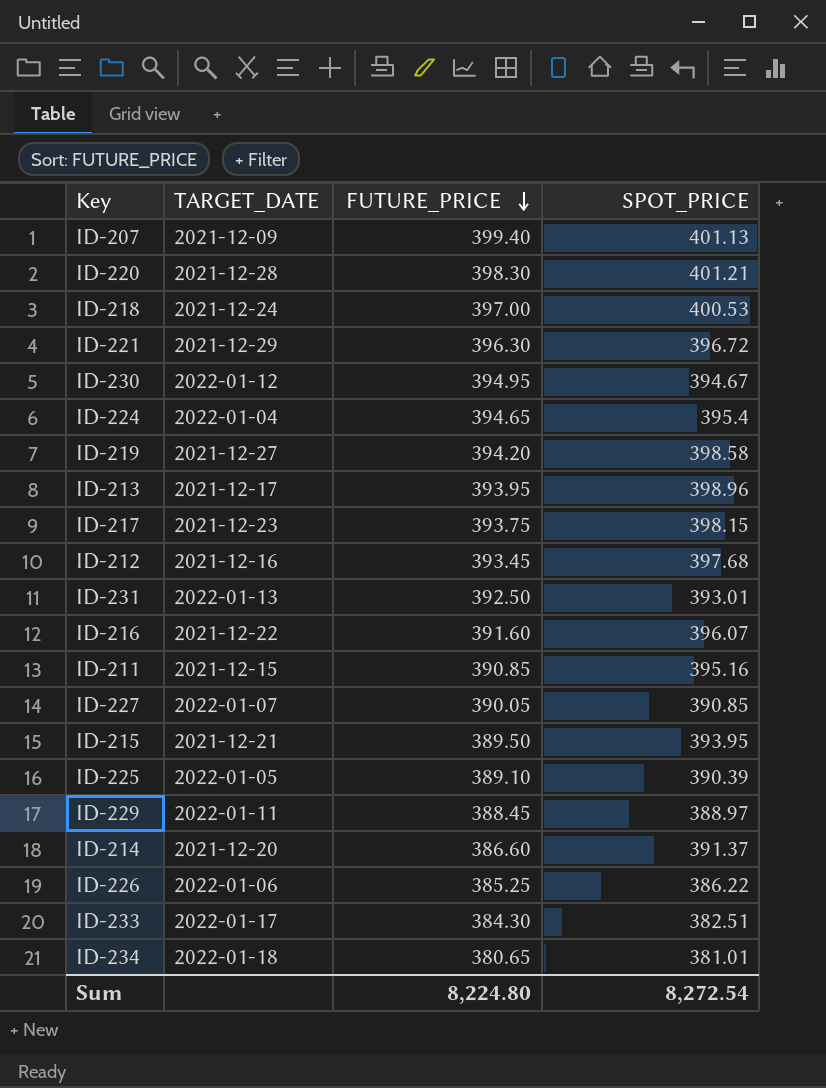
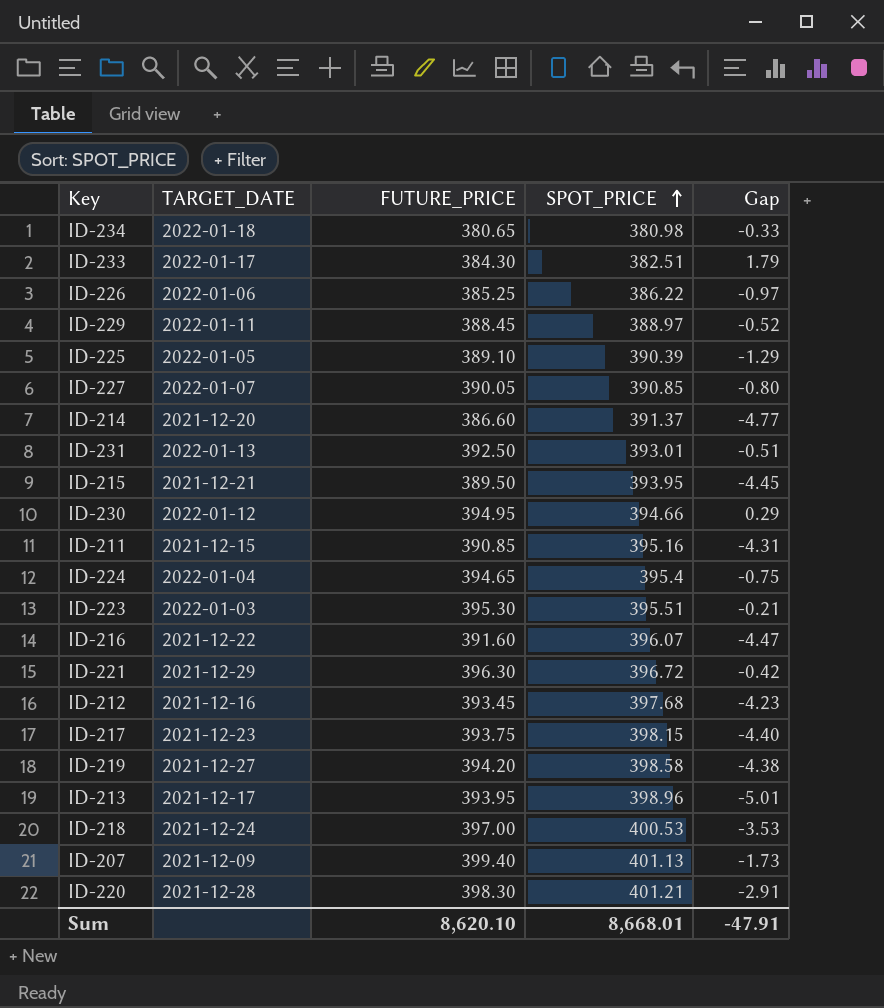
row order: FUTURE_PRICE descending -> SPOT_PRICE ascending
column Gap | formula: none -> [FUTURE_PRICE] - [SPOT_PRICE]
ID-234 | SPOT_PRICE: 381.01 -> 380.98
ID-230 | SPOT_PRICE: 394.67 -> 394.66
row ID-223: none -> 2022-01-03 | 395.30 | 395.51 | -0.21
Sum | FUTURE_PRICE: 8,224.80 -> 8,620.10
Sum | SPOT_PRICE: 8,272.54 -> 8,668.01

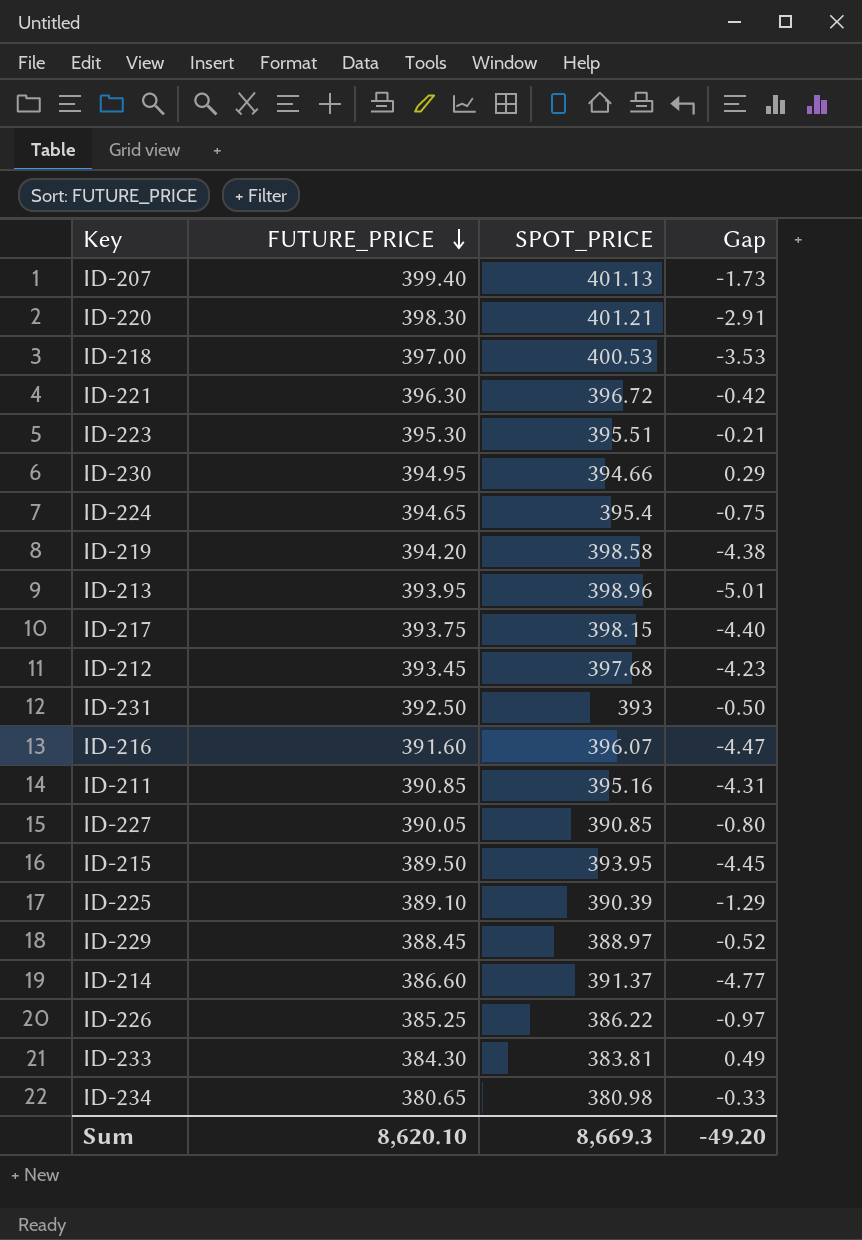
row order: SPOT_PRICE ascending -> FUTURE_PRICE descending
column TARGET_DATE | position: 2 -> none
ID-231 | SPOT_PRICE: 393.01 -> 393
ID-231 | Gap: -0.51 -> -0.50
ID-233 | SPOT_PRICE: 382.51 -> 383.81
ID-233 | Gap: 1.79 -> 0.49
Sum | SPOT_PRICE: 8,668.01 -> 8,669.3
Sum | Gap: -47.91 -> -49.20

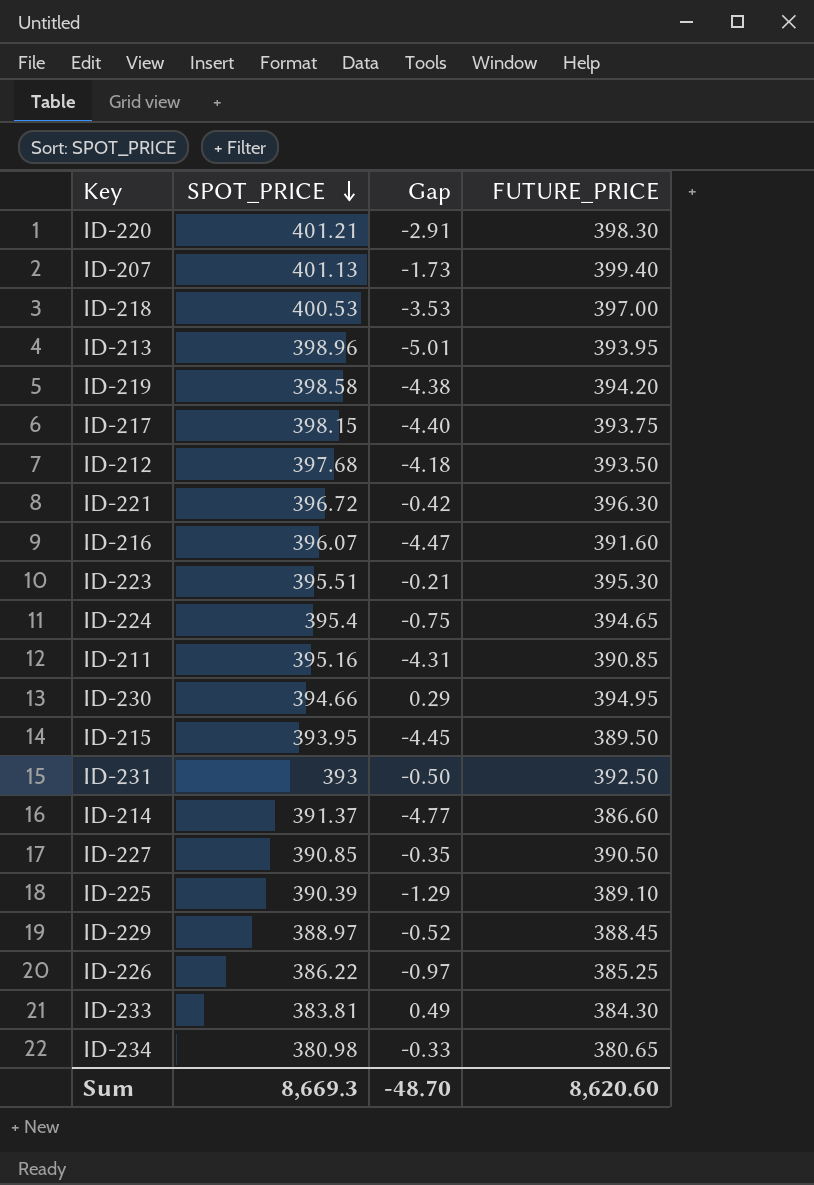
row order: FUTURE_PRICE descending -> SPOT_PRICE descending
column FUTURE_PRICE | position: 2 -> 4
ID-212 | Gap: -4.23 -> -4.18
ID-212 | FUTURE_PRICE: 393.45 -> 393.50
ID-227 | Gap: -0.80 -> -0.35
ID-227 | FUTURE_PRICE: 390.05 -> 390.50
Sum | Gap: -49.20 -> -48.70
Sum | FUTURE_PRICE: 8,620.10 -> 8,620.60

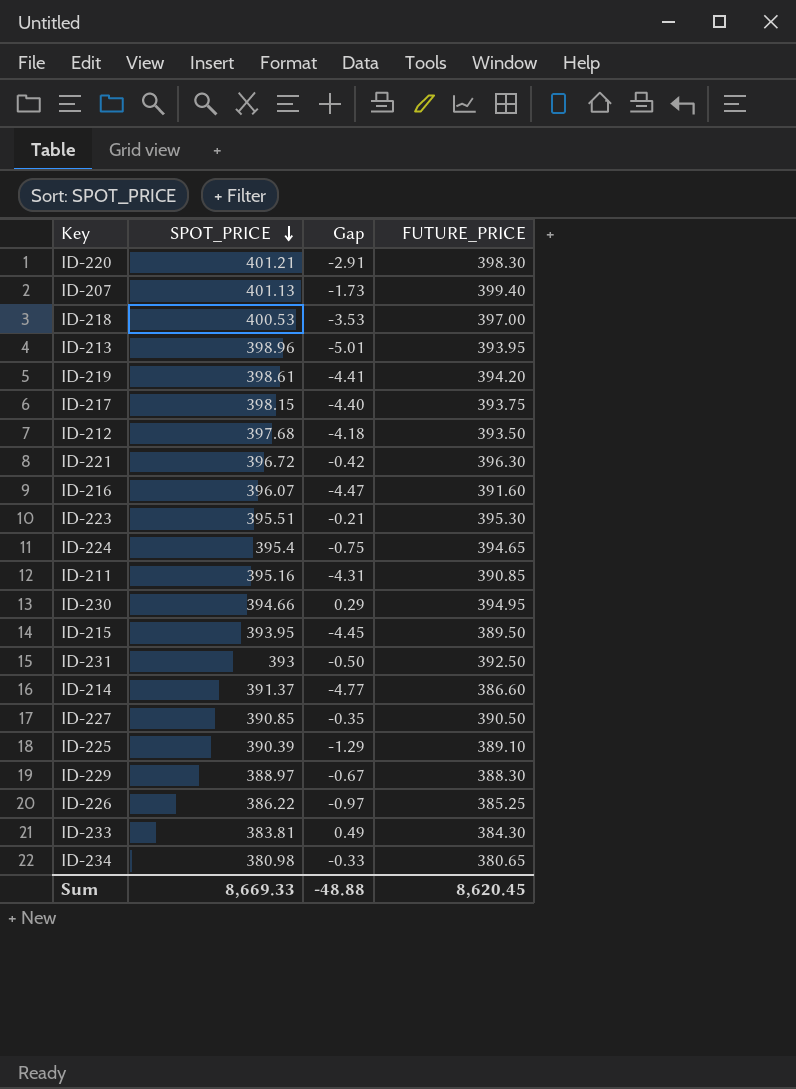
ID-219 | SPOT_PRICE: 398.58 -> 398.61
ID-219 | Gap: -4.38 -> -4.41
ID-229 | Gap: -0.52 -> -0.67
ID-229 | FUTURE_PRICE: 388.45 -> 388.30
Sum | SPOT_PRICE: 8,669.3 -> 8,669.33
Sum | Gap: -48.70 -> -48.88
Sum | FUTURE_PRICE: 8,620.60 -> 8,620.45

